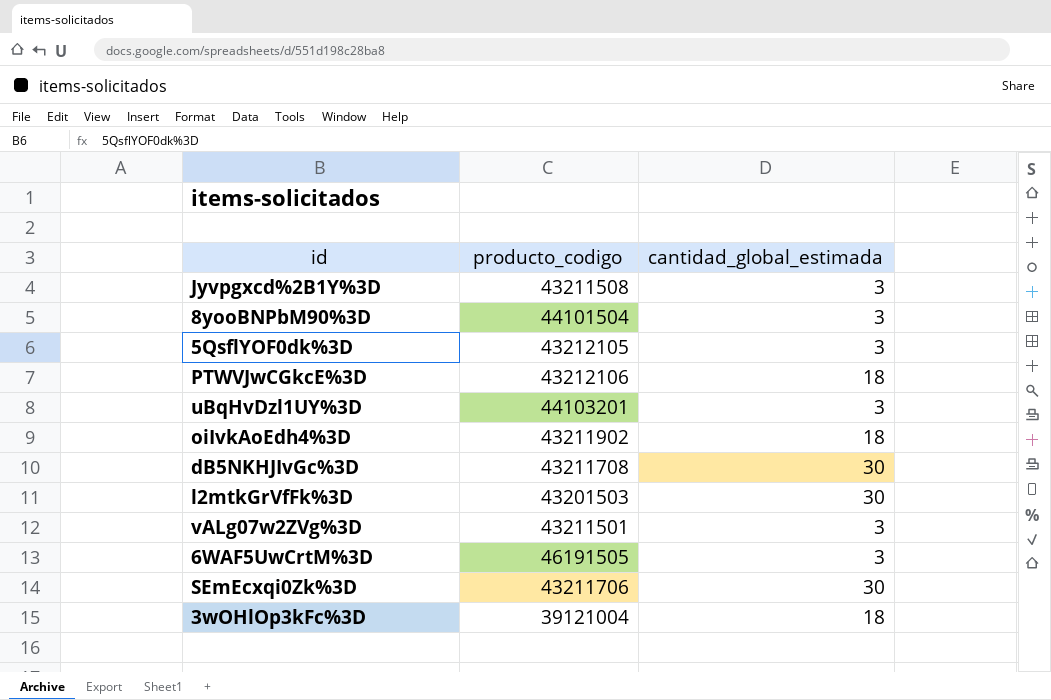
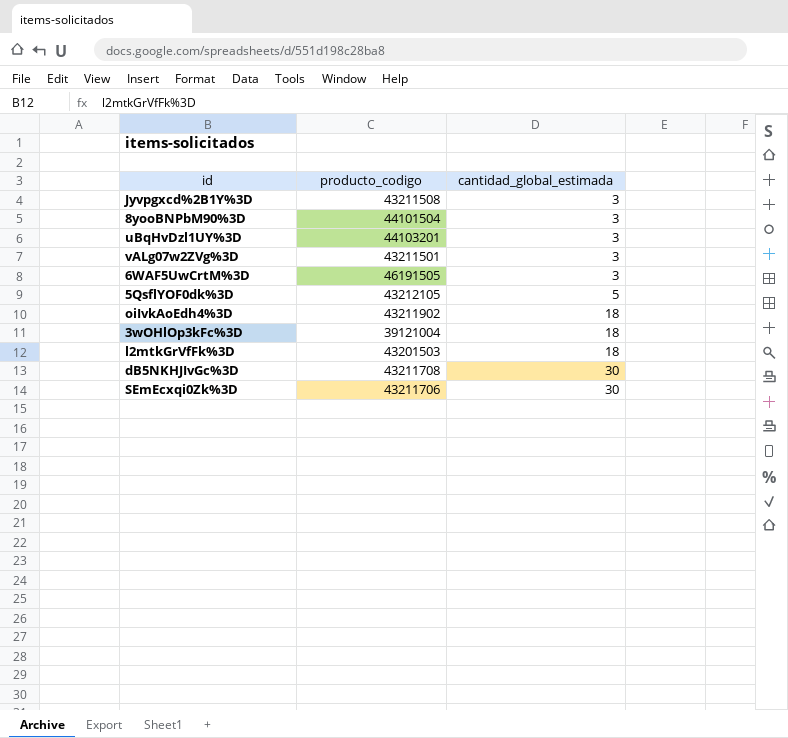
row order: none -> cantidad_global_estimada ascending
row PTWVJwCGkcE%3D: 43212106 | 18 -> none
5QsflYOF0dk%3D | cantidad_global_estimada: 3 -> 5
l2mtkGrVfFk%3D | cantidad_global_estimada: 30 -> 18

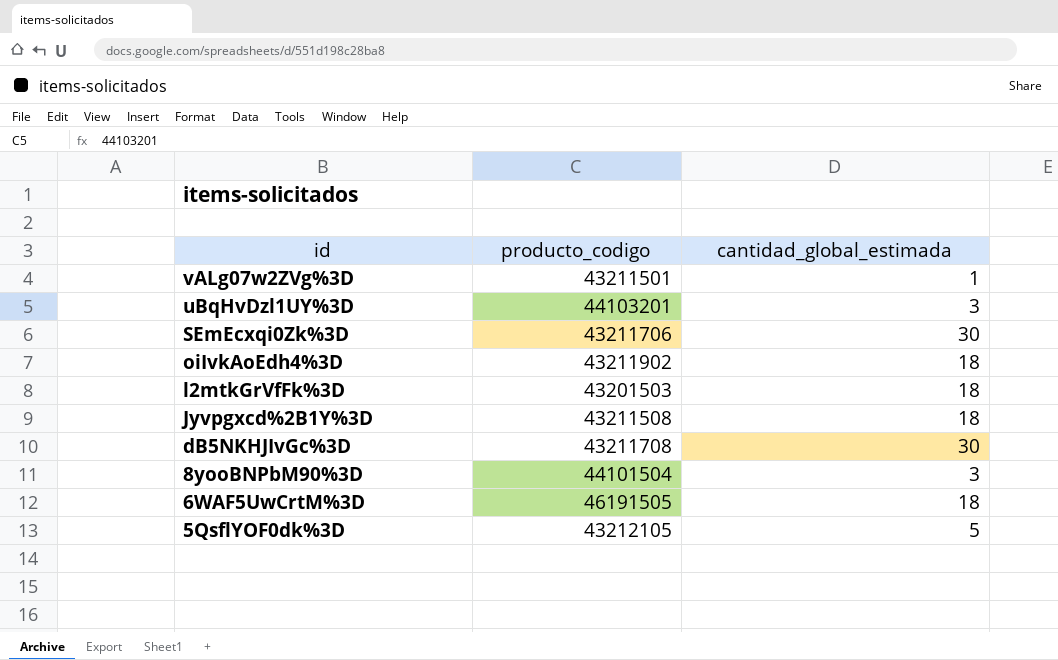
row order: cantidad_global_estimada ascending -> id descending
row 3wOHlOp3kFc%3D: 39121004 | 18 -> none
vALg07w2ZVg%3D | cantidad_global_estimada: 3 -> 1
Jyvpgxcd%2B1Y%3D | cantidad_global_estimada: 3 -> 18
6WAF5UwCrtM%3D | cantidad_global_estimada: 3 -> 18

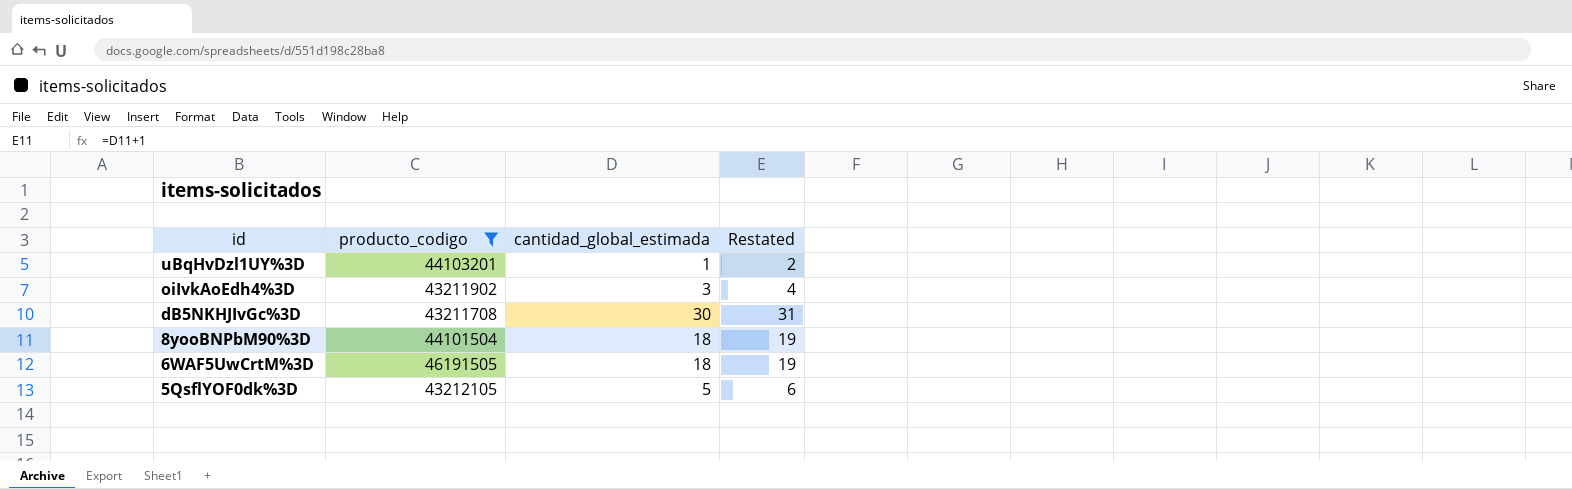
filter: none -> producto_codigo >= 43211708
column Restated | formula: none -> [cantidad_global_estimada] + 1
uBqHvDzl1UY%3D | cantidad_global_estimada: 3 -> 1
oiIvkAoEdh4%3D | cantidad_global_estimada: 18 -> 3
8yooBNPbM90%3D | cantidad_global_estimada: 3 -> 18

